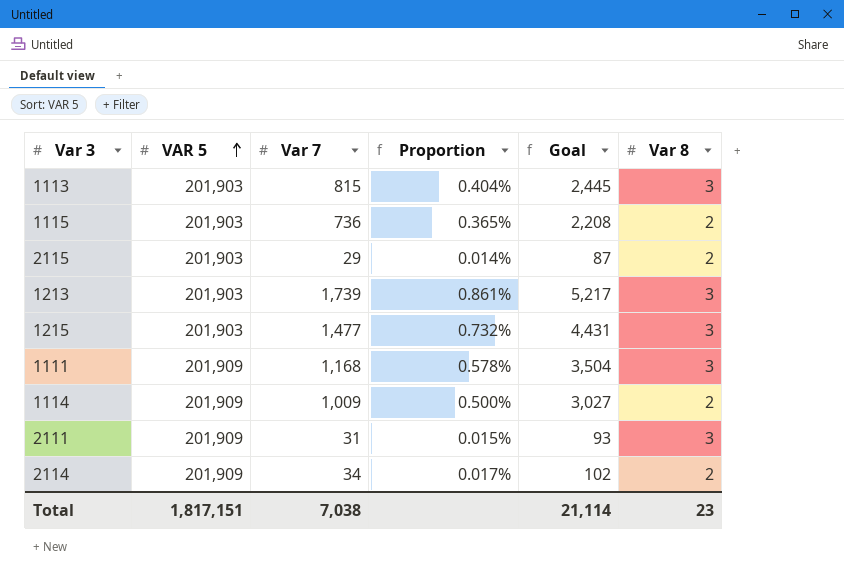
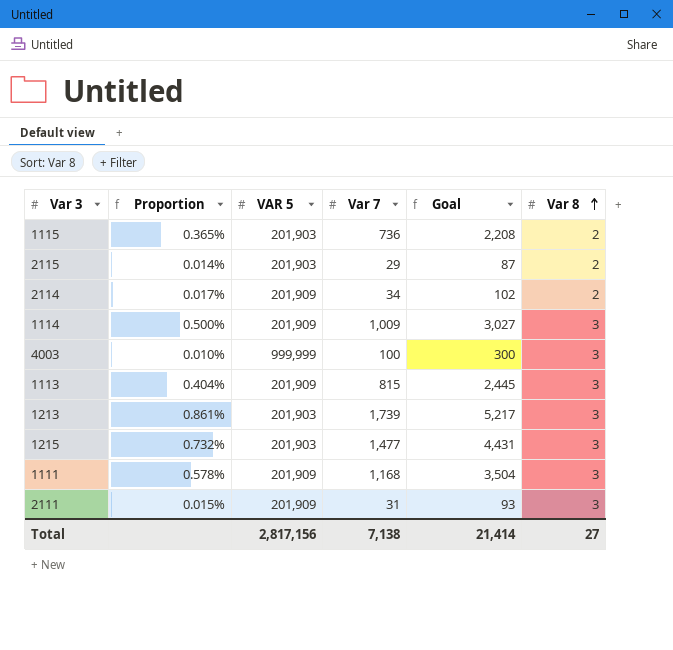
row order: VAR 5 ascending -> Var 8 ascending
column Proportion | position: 4 -> 2
1114 | Var 8: 2 -> 3
row 4003: none -> 0.010% | 999,999 | 100 | 300 | 3
1113 | VAR 5: 201,903 -> 201,909
Total | VAR 5: 1,817,151 -> 2,817,156
Total | Var 7: 7,038 -> 7,138
Total | Goal: 21,114 -> 21,414
Total | Var 8: 23 -> 27

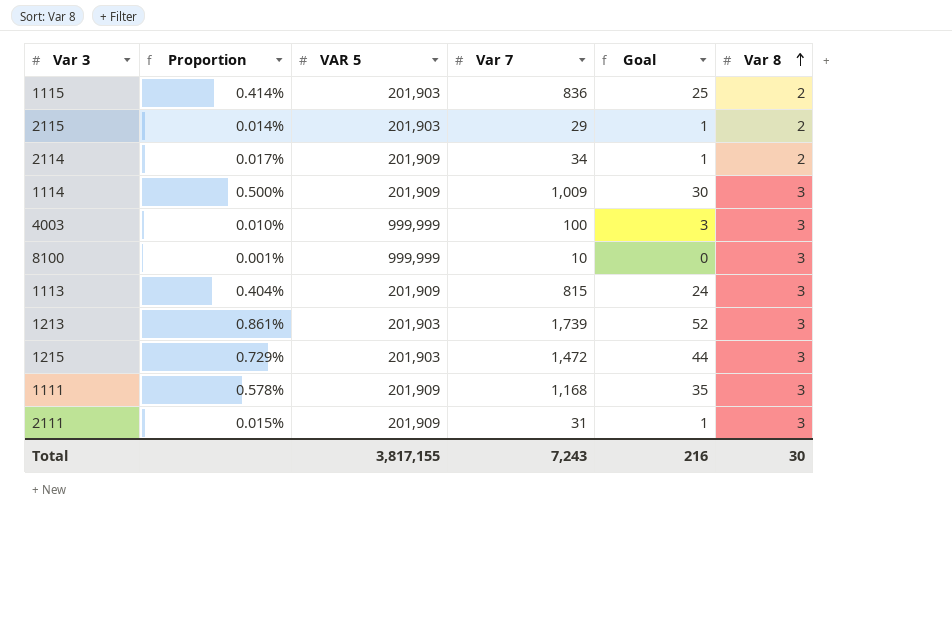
column Goal | formula: [Var 7] * 3 -> [Var 7] * 0.03
1115 | Proportion: 0.365% -> 0.414%
1115 | Var 7: 736 -> 836
row 8100: none -> 0.001% | 999,999 | 10 | 0 | 3
1215 | Proportion: 0.732% -> 0.729%
1215 | Var 7: 1,477 -> 1,472
Total | VAR 5: 2,817,156 -> 3,817,155
Total | Var 7: 7,138 -> 7,243
Total | Goal: 21,414 -> 216
Total | Var 8: 27 -> 30

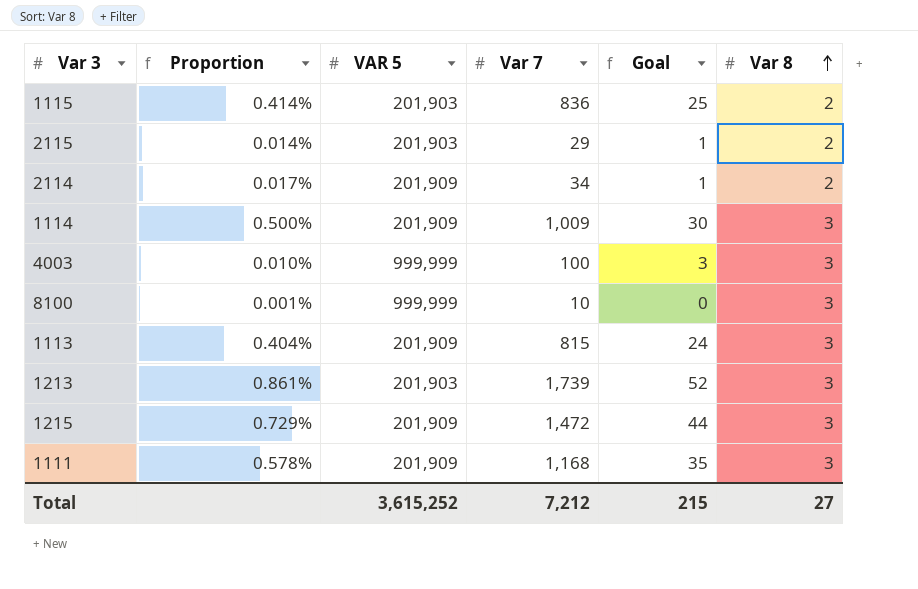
row 2111: 0.015% | 201,909 | 31 | 1 | 3 -> none
1215 | VAR 5: 201,903 -> 201,909
Total | VAR 5: 3,817,155 -> 3,615,252
Total | Var 7: 7,243 -> 7,212
Total | Goal: 216 -> 215
Total | Var 8: 30 -> 27

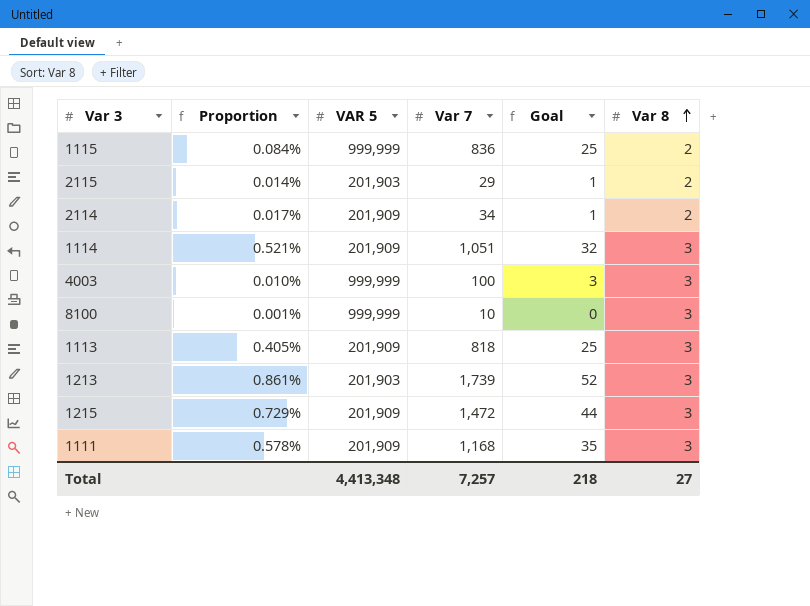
1115 | Proportion: 0.414% -> 0.084%
1115 | VAR 5: 201,903 -> 999,999
1114 | Proportion: 0.500% -> 0.521%
1114 | Var 7: 1,009 -> 1,051
1114 | Goal: 30 -> 32
1113 | Proportion: 0.404% -> 0.405%
1113 | Var 7: 815 -> 818
1113 | Goal: 24 -> 25
Total | VAR 5: 3,615,252 -> 4,413,348
Total | Var 7: 7,212 -> 7,257
Total | Goal: 215 -> 218

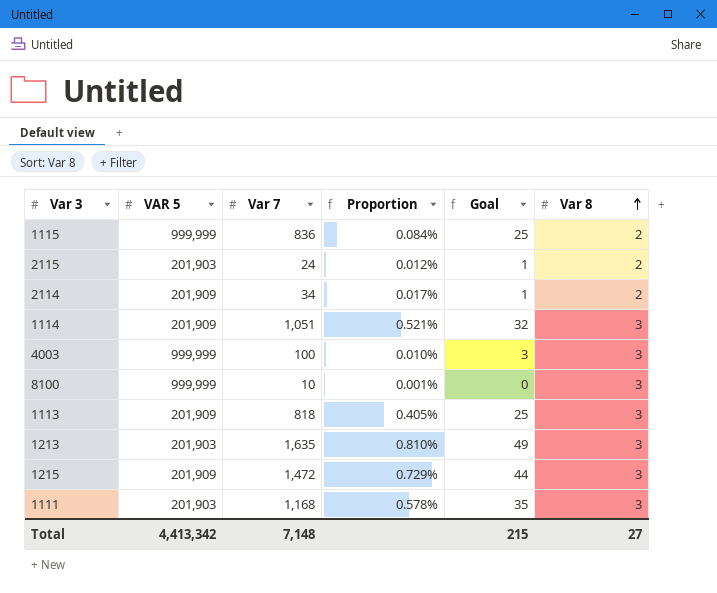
column Proportion | position: 2 -> 4
2115 | Var 7: 29 -> 24
2115 | Proportion: 0.014% -> 0.012%
1213 | Var 7: 1,739 -> 1,635
1213 | Proportion: 0.861% -> 0.810%
1213 | Goal: 52 -> 49
1111 | VAR 5: 201,909 -> 201,903
Total | VAR 5: 4,413,348 -> 4,413,342
Total | Var 7: 7,257 -> 7,148
Total | Goal: 218 -> 215

